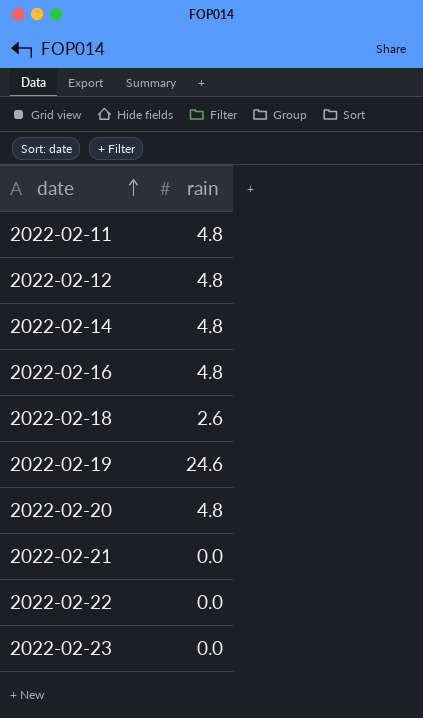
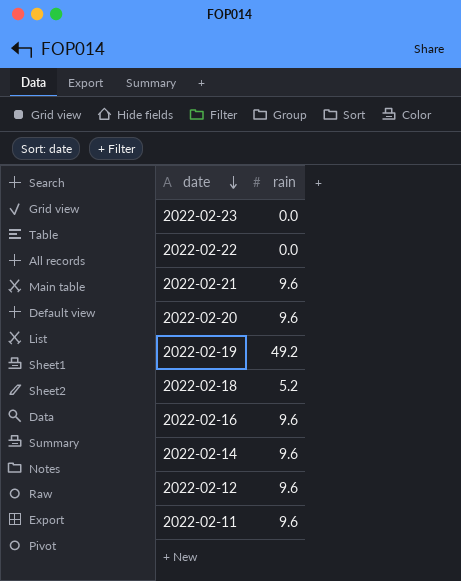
row order: date ascending -> date descending
2022-02-21 | rain: 0.0 -> 9.6
2022-02-20 | rain: 4.8 -> 9.6
2022-02-19 | rain: 24.6 -> 49.2
2022-02-18 | rain: 2.6 -> 5.2
2022-02-16 | rain: 4.8 -> 9.6
2022-02-14 | rain: 4.8 -> 9.6
2022-02-12 | rain: 4.8 -> 9.6
2022-02-11 | rain: 4.8 -> 9.6

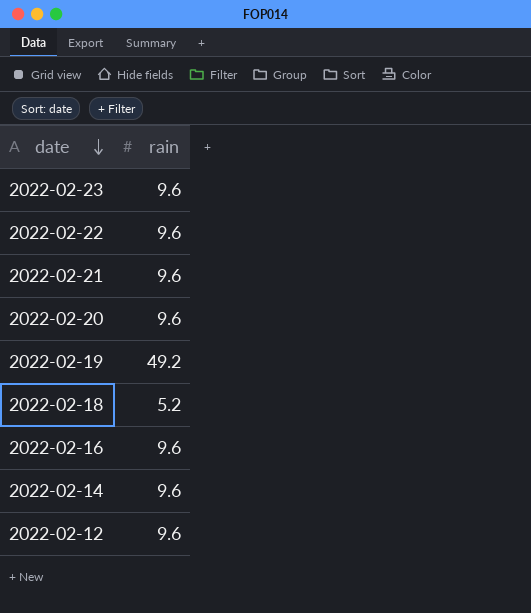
row 2022-02-11: 9.6 -> none
2022-02-23 | rain: 0.0 -> 9.6
2022-02-22 | rain: 0.0 -> 9.6

